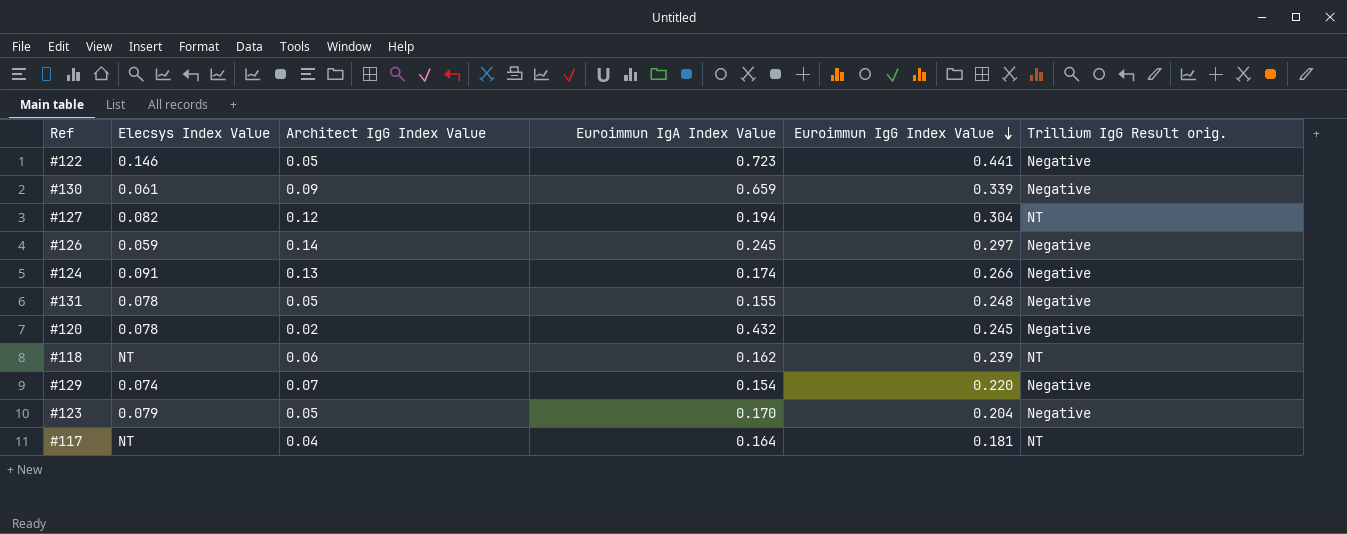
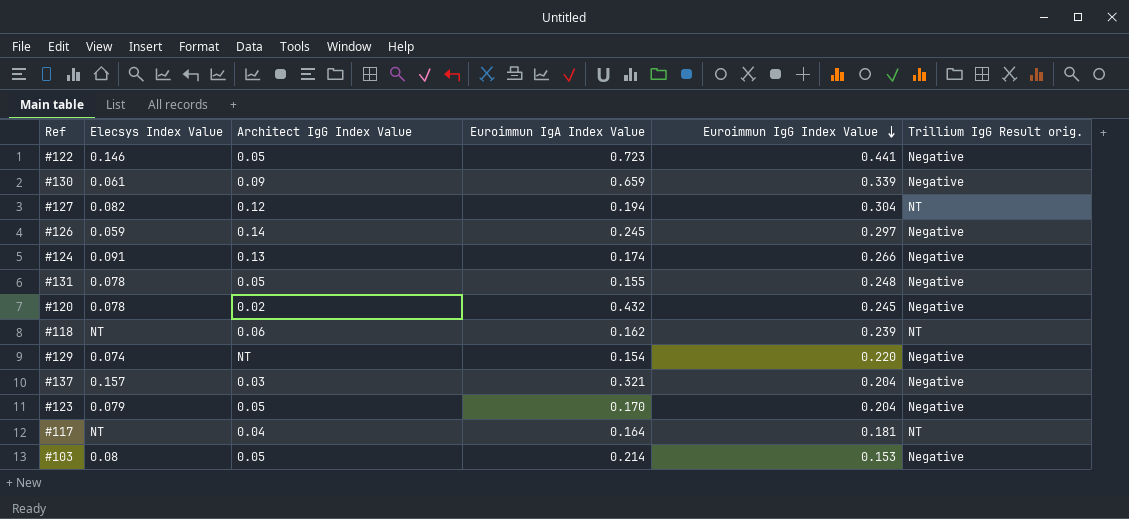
#129 | Architect IgG Index Value: 0.07 -> NT
row #137: none -> 0.157 | 0.03 | 0.321 | 0.204 | Negative
row #103: none -> 0.08 | 0.05 | 0.214 | 0.153 | Negative

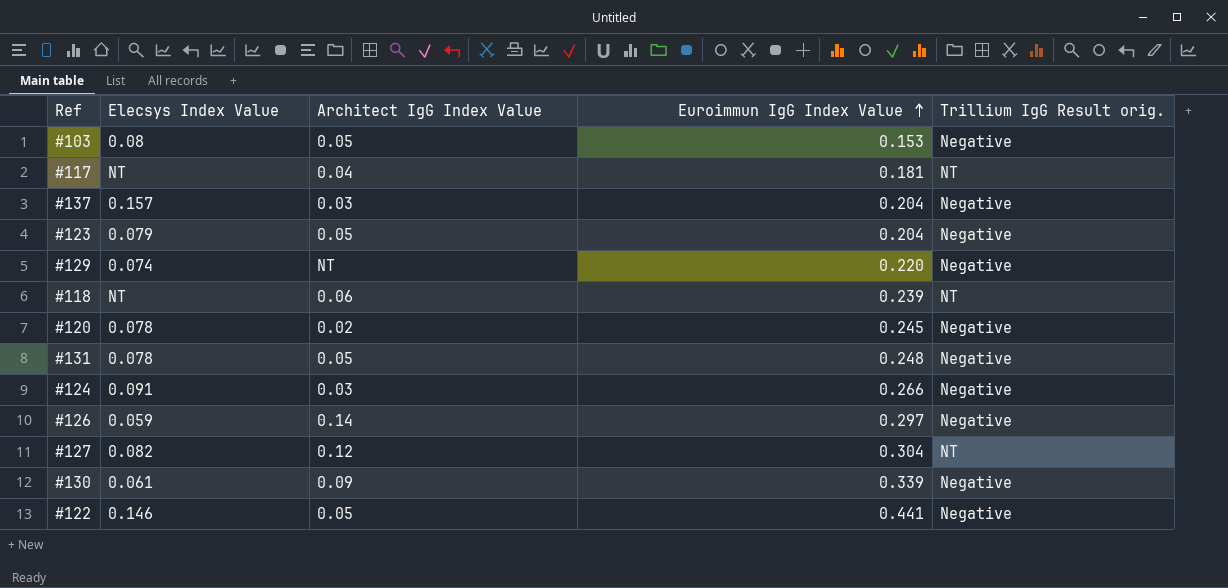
row order: Euroimmun IgG Index Value descending -> Euroimmun IgG Index Value ascending
column Euroimmun IgA Index Value | position: 4 -> none
#124 | Architect IgG Index Value: 0.13 -> 0.03

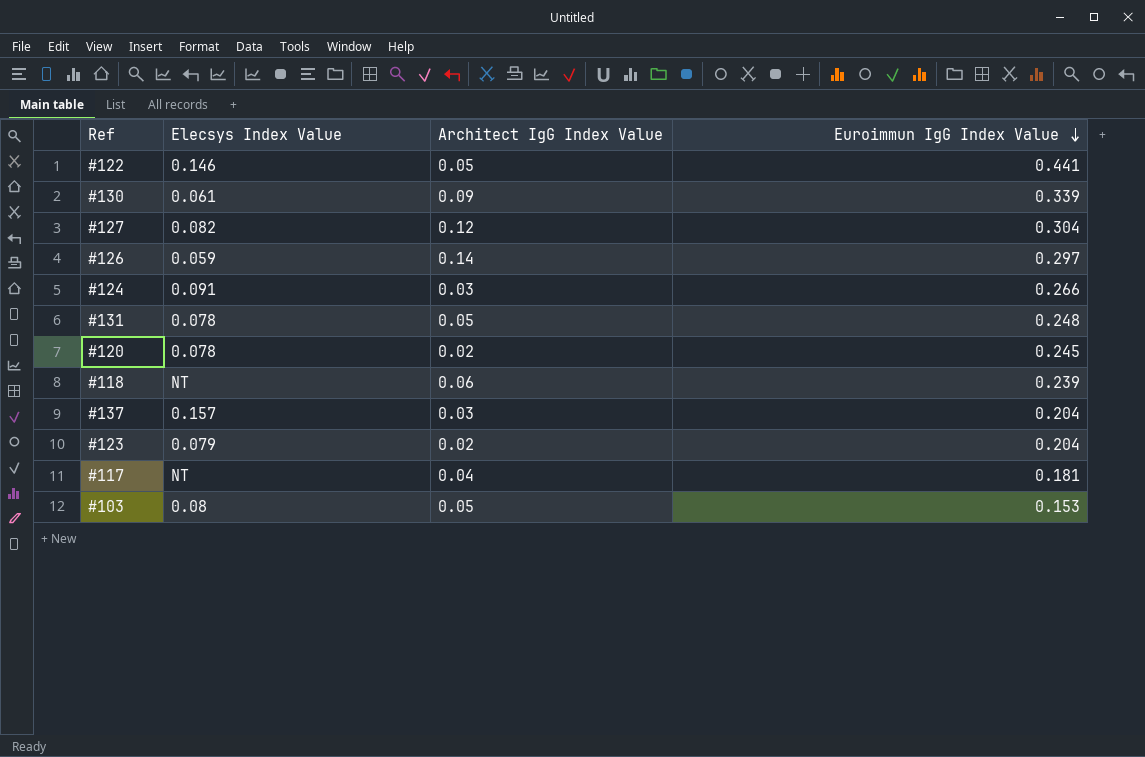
row order: Euroimmun IgG Index Value ascending -> Euroimmun IgG Index Value descending
column Trillium IgG Result orig. | position: 5 -> none
row #129: 0.074 | NT | 0.220 | Negative -> none
#123 | Architect IgG Index Value: 0.05 -> 0.02

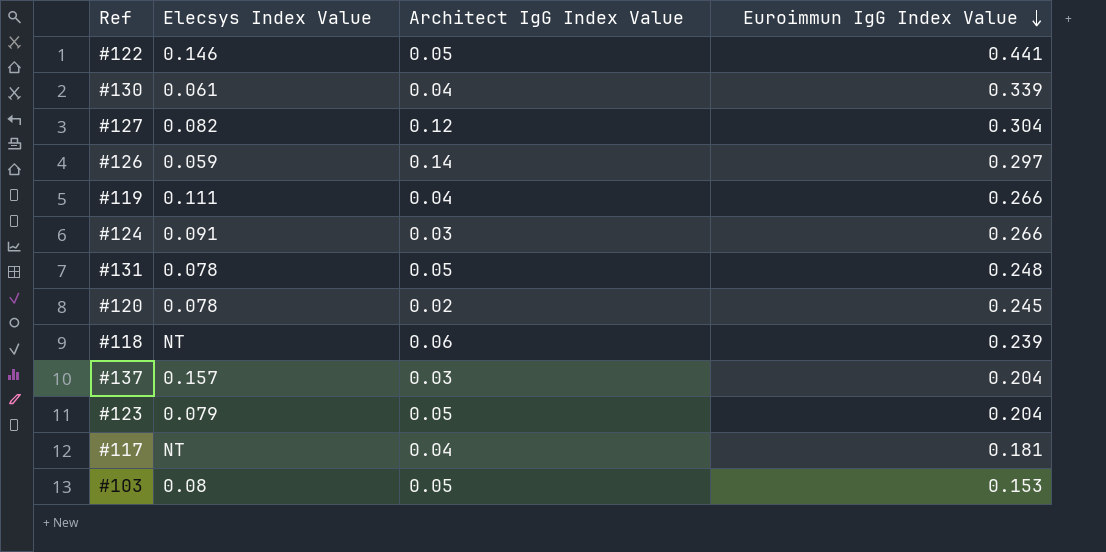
#130 | Architect IgG Index Value: 0.09 -> 0.04
row #119: none -> 0.111 | 0.04 | 0.266
#123 | Architect IgG Index Value: 0.02 -> 0.05

